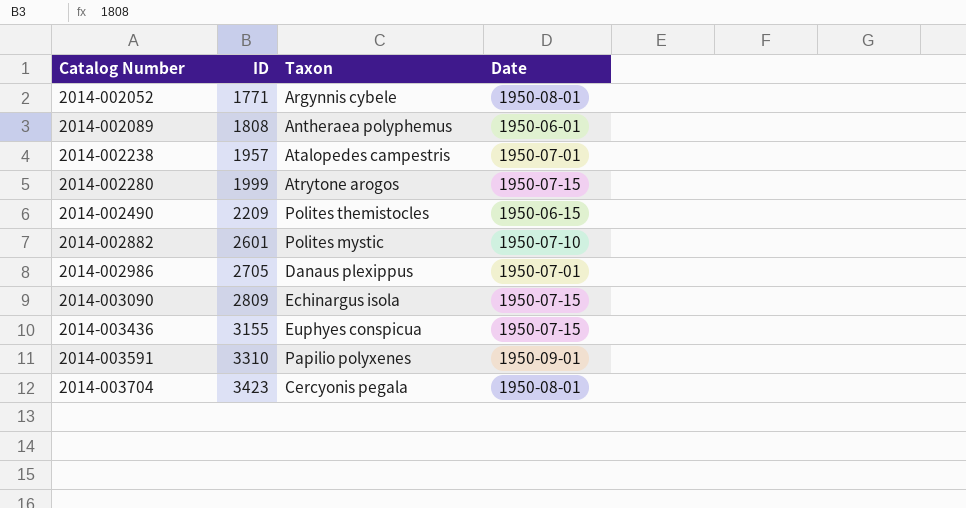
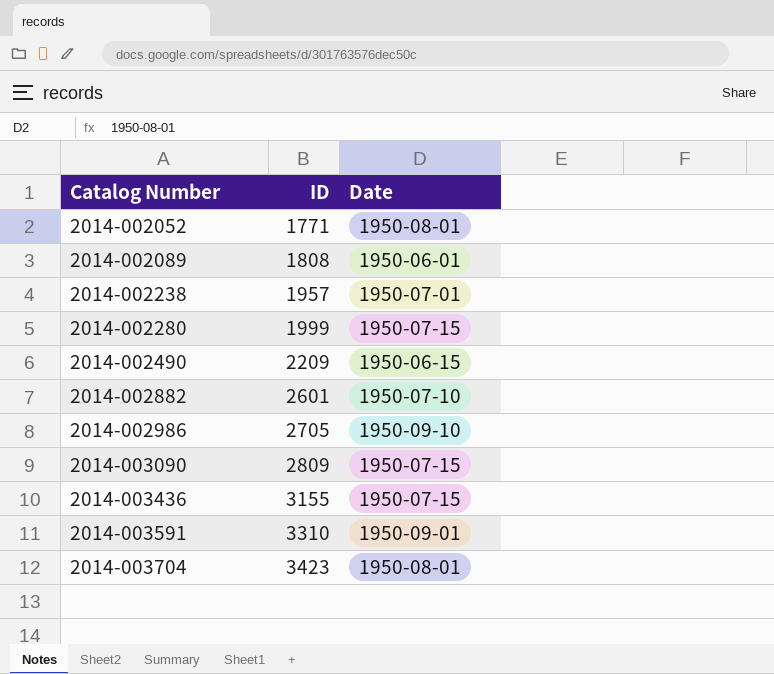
column Taxon | position: 3 -> none
2014-002986 | Date: 1950-07-01 -> 1950-09-10

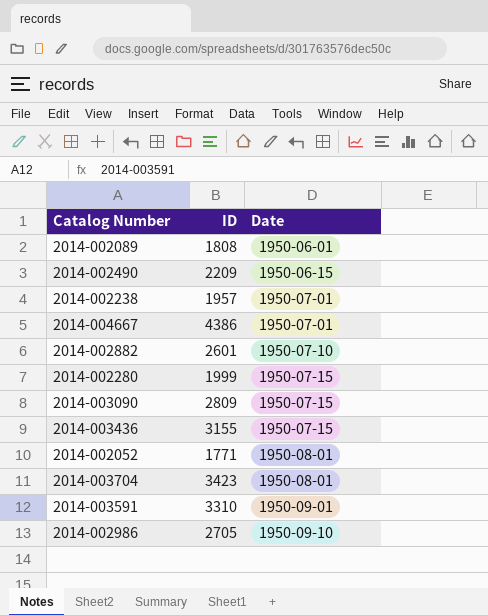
row order: Catalog Number ascending -> Date ascending
row 2014-004667: none -> 4386 | 1950-07-01

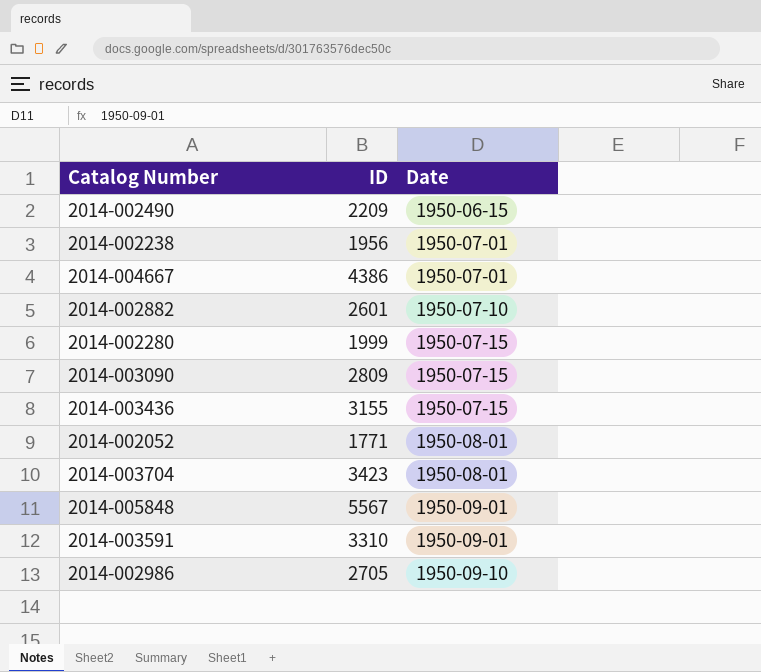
row 2014-002089: 1808 | 1950-06-01 -> none
2014-002238 | ID: 1957 -> 1956
row 2014-005848: none -> 5567 | 1950-09-01

